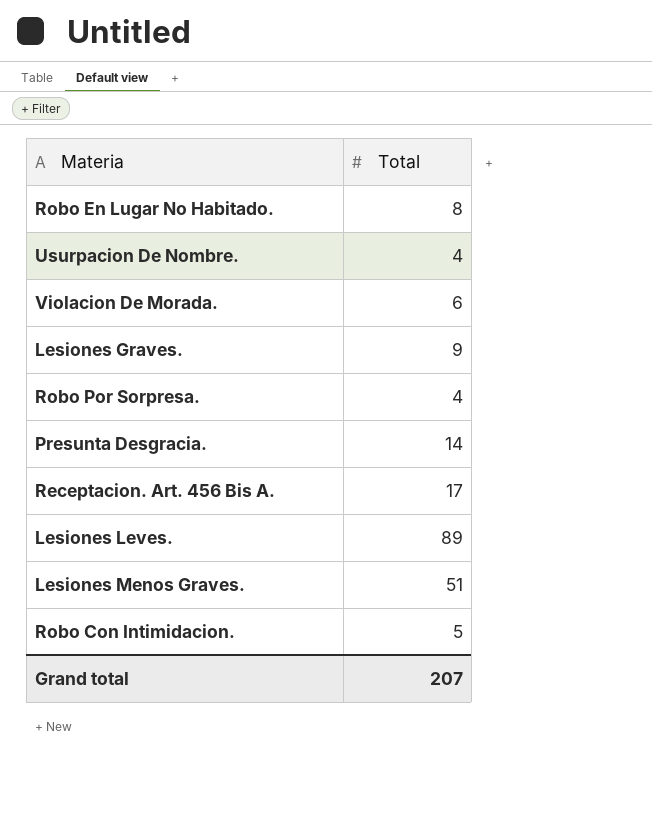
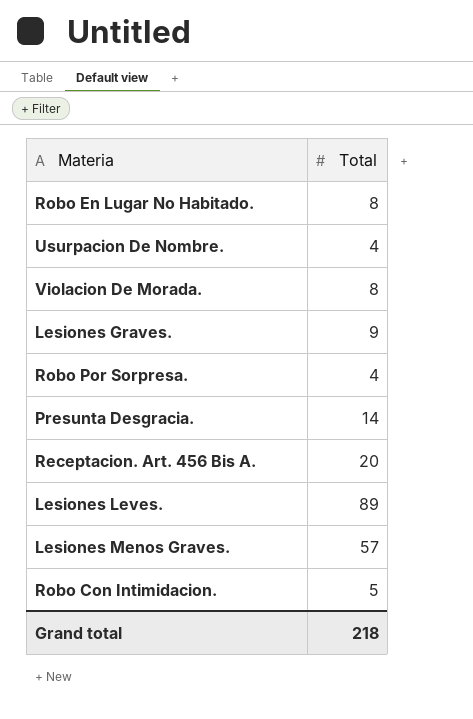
Violacion De Morada. | Total: 6 -> 8
Receptacion. Art. 456 Bis A. | Total: 17 -> 20
Lesiones Menos Graves. | Total: 51 -> 57
Grand total | Total: 207 -> 218

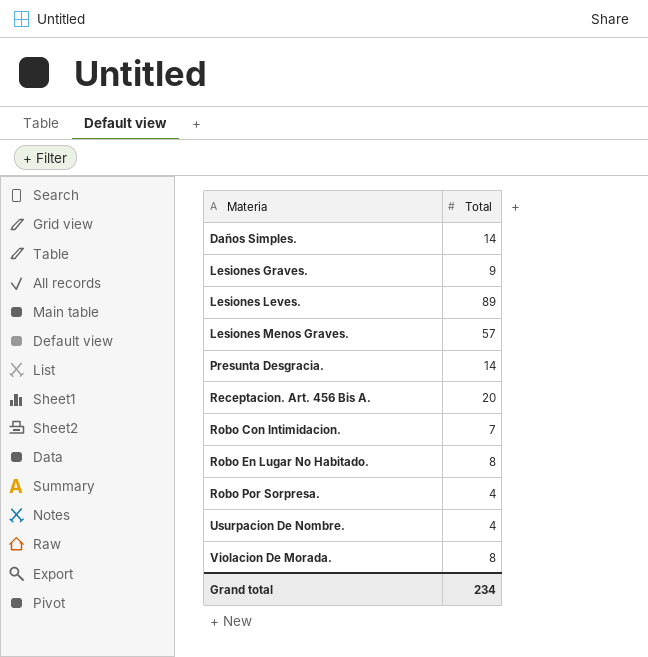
row order: none -> Materia ascending
row Daños Simples.: none -> 14
Robo Con Intimidacion. | Total: 5 -> 7
Grand total | Total: 218 -> 234

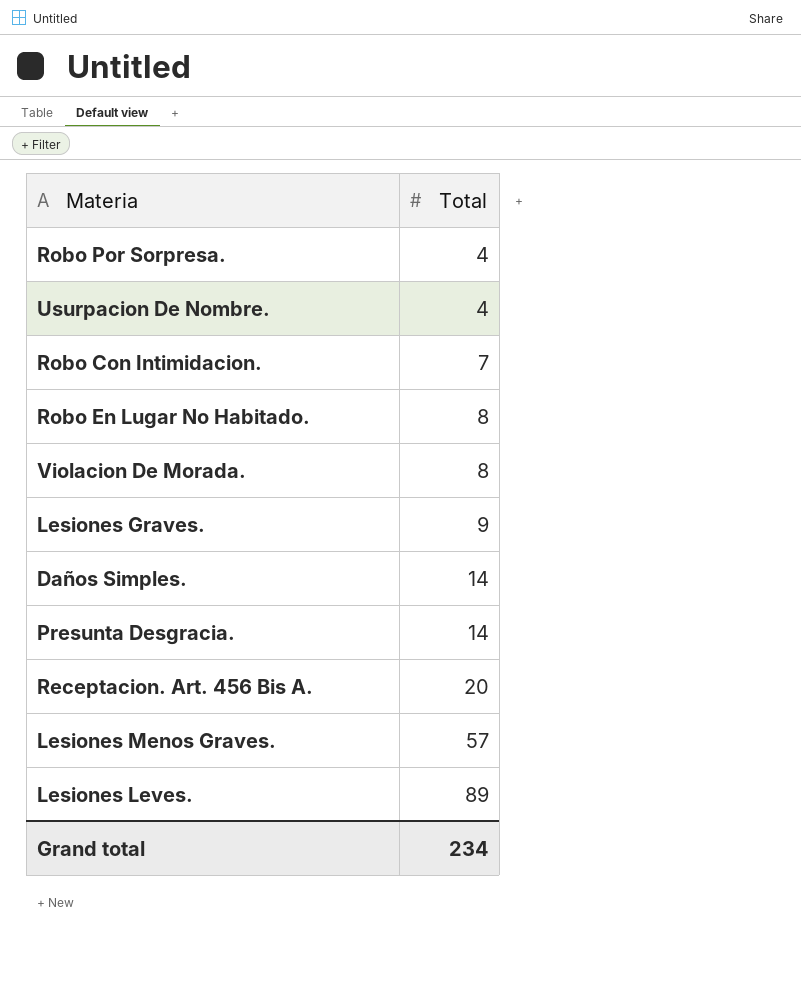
row order: Materia ascending -> Total ascending

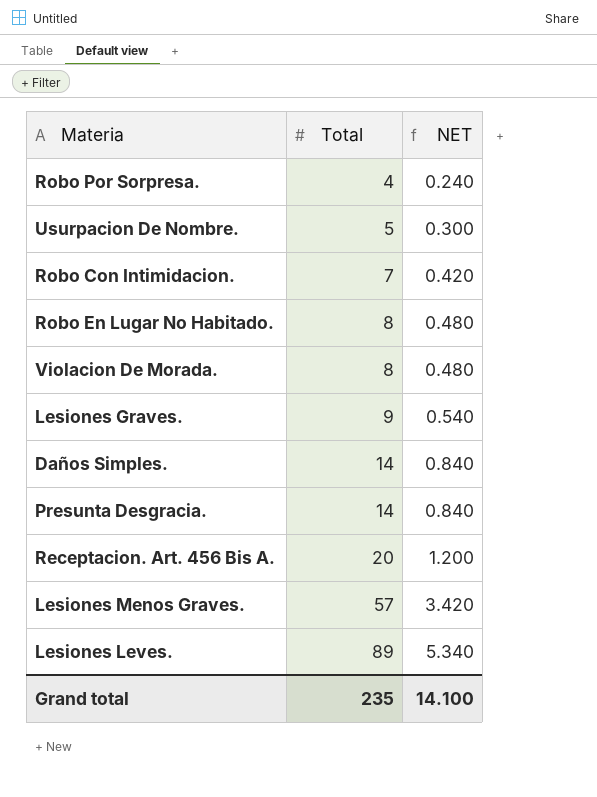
column NET | formula: none -> [Total] * 0.06
Usurpacion De Nombre. | Total: 4 -> 5
Grand total | Total: 234 -> 235

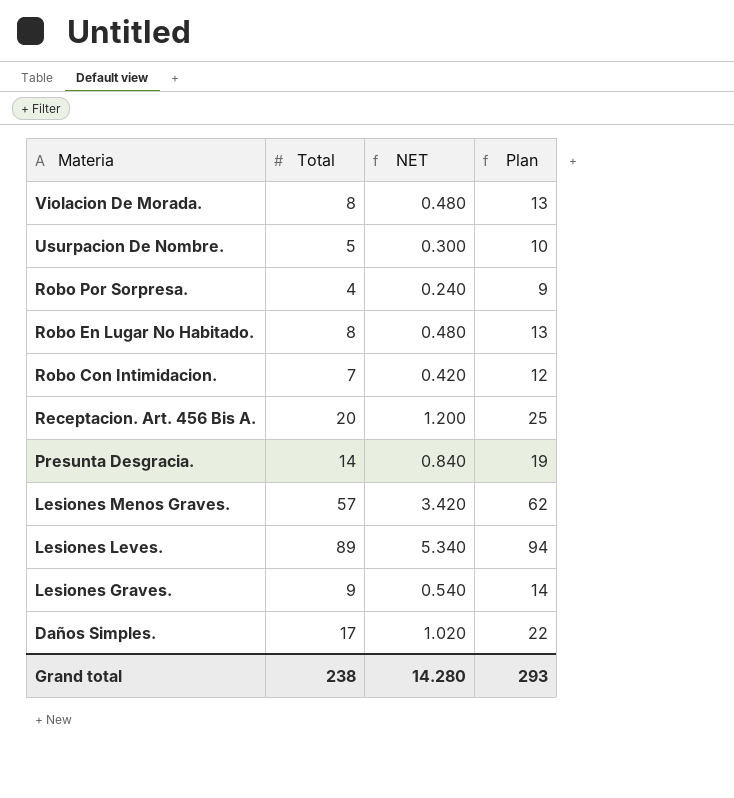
row order: Total ascending -> Materia descending
column Plan | formula: none -> [Total] + 5
Daños Simples. | Total: 14 -> 17
Daños Simples. | NET: 0.840 -> 1.020
Grand total | Total: 235 -> 238
Grand total | NET: 14.100 -> 14.280

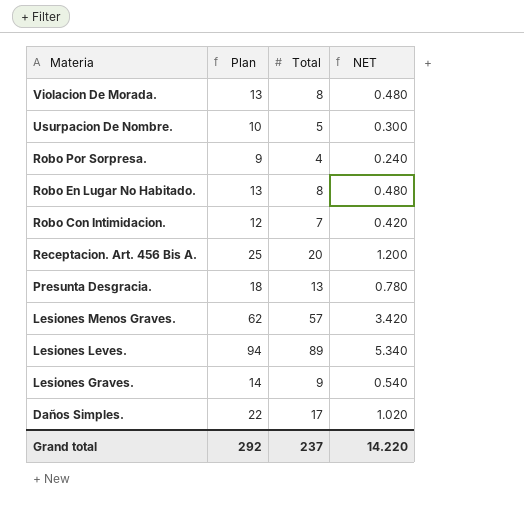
column Plan | position: 4 -> 2
Presunta Desgracia. | Plan: 19 -> 18
Presunta Desgracia. | Total: 14 -> 13
Presunta Desgracia. | NET: 0.840 -> 0.780
Grand total | Plan: 293 -> 292
Grand total | Total: 238 -> 237
Grand total | NET: 14.280 -> 14.220

